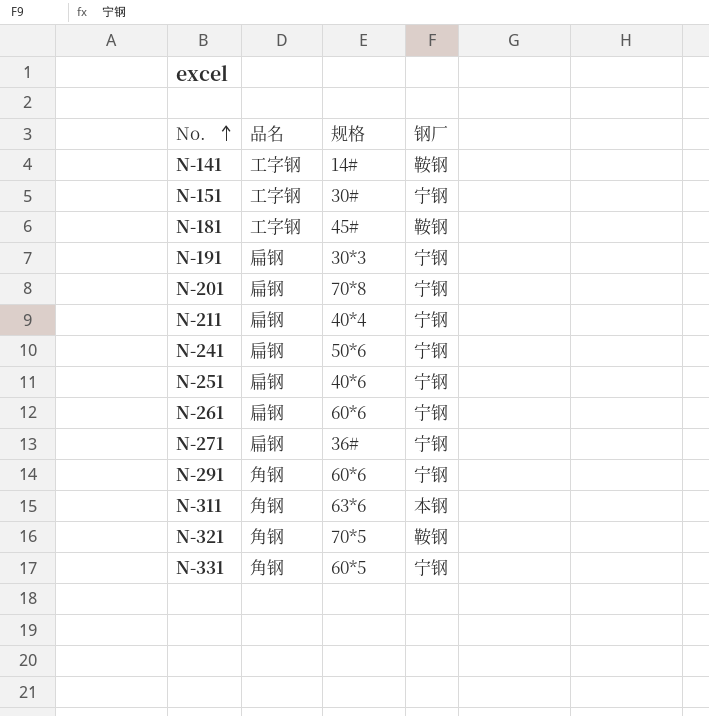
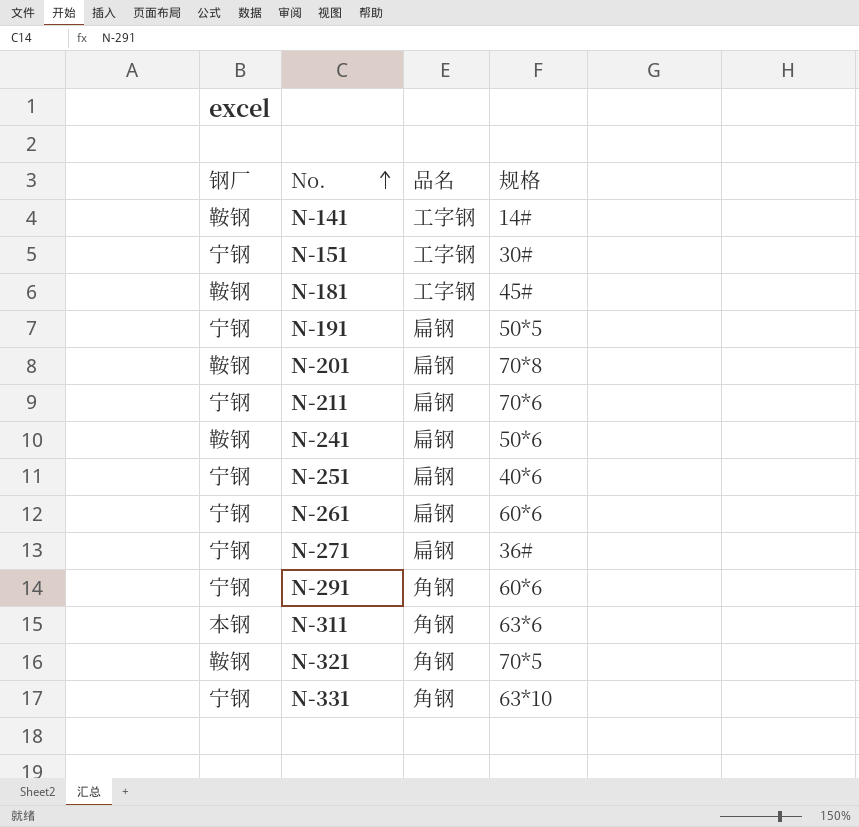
column 钢厂 | position: 4 -> 1
N-191 | 规格: 30*3 -> 50*5
N-201 | 钢厂: 宁钢 -> 鞍钢
N-211 | 规格: 40*4 -> 70*6
N-241 | 钢厂: 宁钢 -> 鞍钢
N-331 | 规格: 60*5 -> 63*10

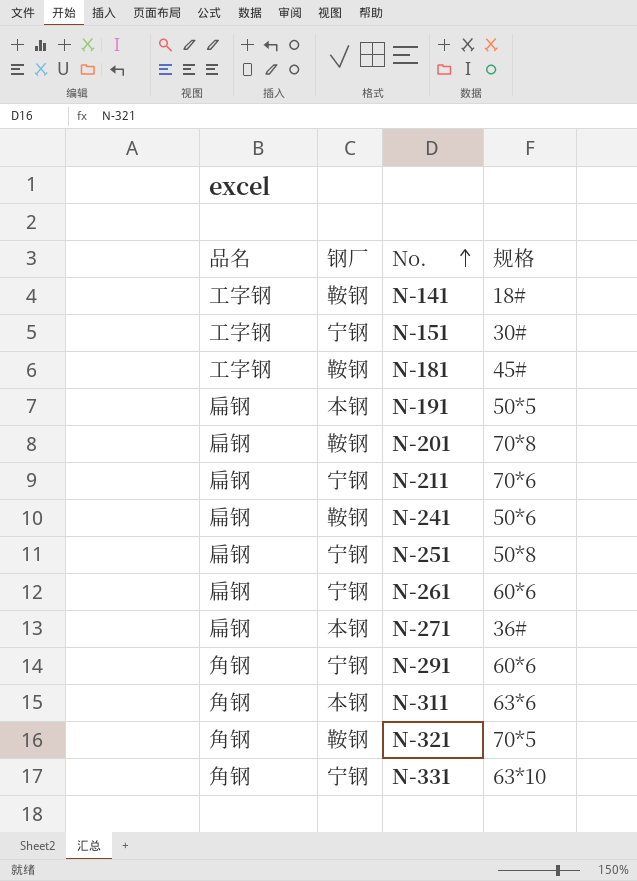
column 品名 | position: 3 -> 1
N-141 | 规格: 14# -> 18#
N-191 | 钢厂: 宁钢 -> 本钢
N-251 | 规格: 40*6 -> 50*8
N-271 | 钢厂: 宁钢 -> 本钢

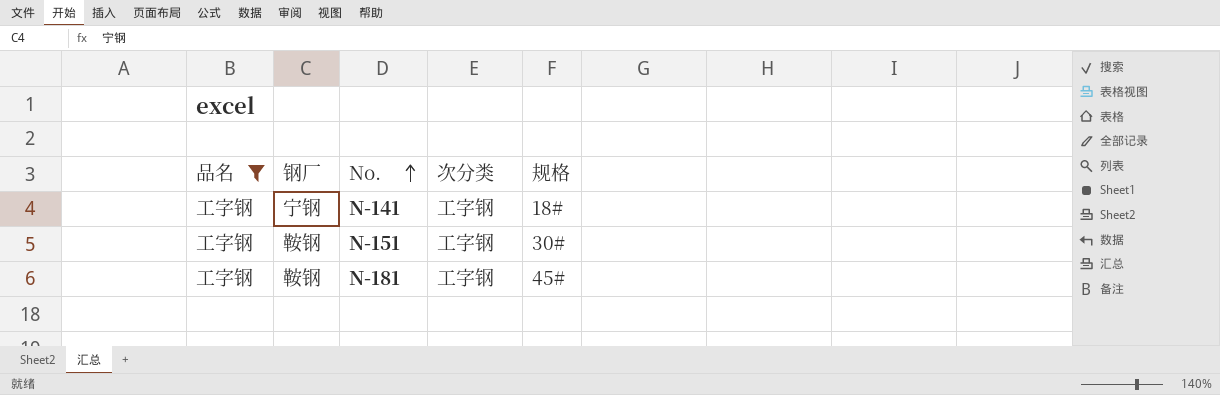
filter: none -> 品名 = 工字钢
column 次分类 | position: none -> 4
N-141 | 钢厂: 鞍钢 -> 宁钢
N-151 | 钢厂: 宁钢 -> 鞍钢

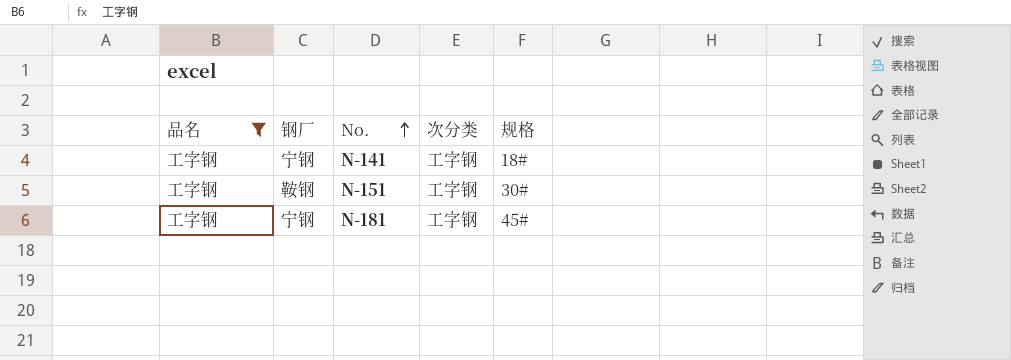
N-181 | 钢厂: 鞍钢 -> 宁钢

